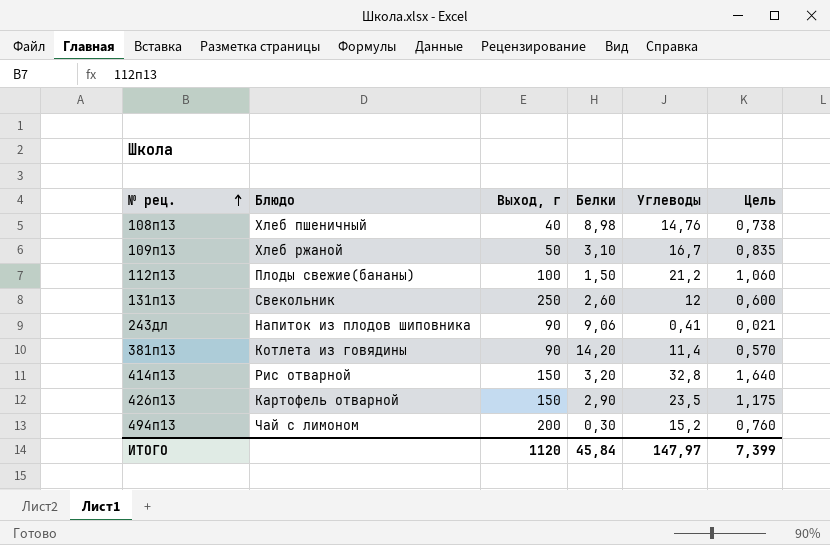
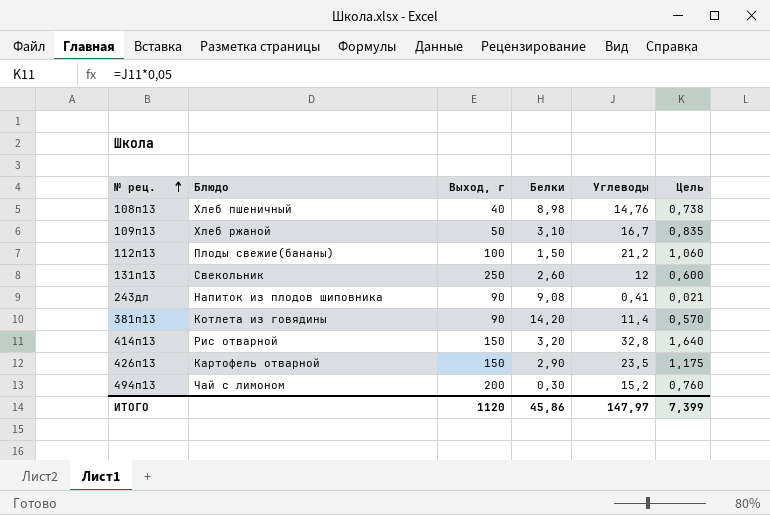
243дл | Белки: 9,06 -> 9,08
ИТОГО | Белки: 45,84 -> 45,86

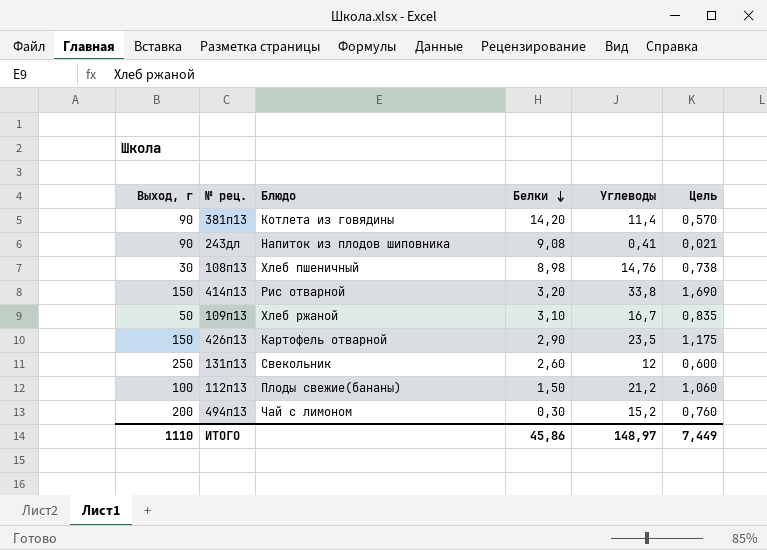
row order: № рец. ascending -> Белки descending
column Выход, г | position: 3 -> 1
108п13 | Выход, г: 40 -> 30
414п13 | Углеводы: 32,8 -> 33,8
414п13 | Цель: 1,640 -> 1,690
ИТОГО | Выход, г: 1120 -> 1110
ИТОГО | Углеводы: 147,97 -> 148,97
ИТОГО | Цель: 7,399 -> 7,449

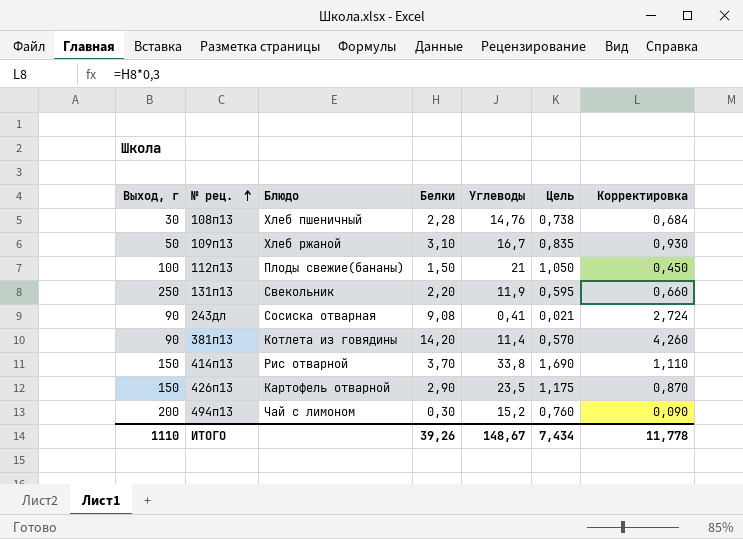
row order: Белки descending -> № рец. ascending
column Корректировка | formula: none -> [Белки] * 0,3
108п13 | Белки: 8,98 -> 2,28
112п13 | Углеводы: 21,2 -> 21
112п13 | Цель: 1,060 -> 1,050
131п13 | Белки: 2,60 -> 2,20
131п13 | Углеводы: 12 -> 11,9
131п13 | Цель: 0,600 -> 0,595
243дл | Блюдо: Напиток из плодов шиповника -> Сосиска отварная
414п13 | Белки: 3,20 -> 3,70
ИТОГО | Белки: 45,86 -> 39,26
ИТОГО | Углеводы: 148,97 -> 148,67
ИТОГО | Цель: 7,449 -> 7,434

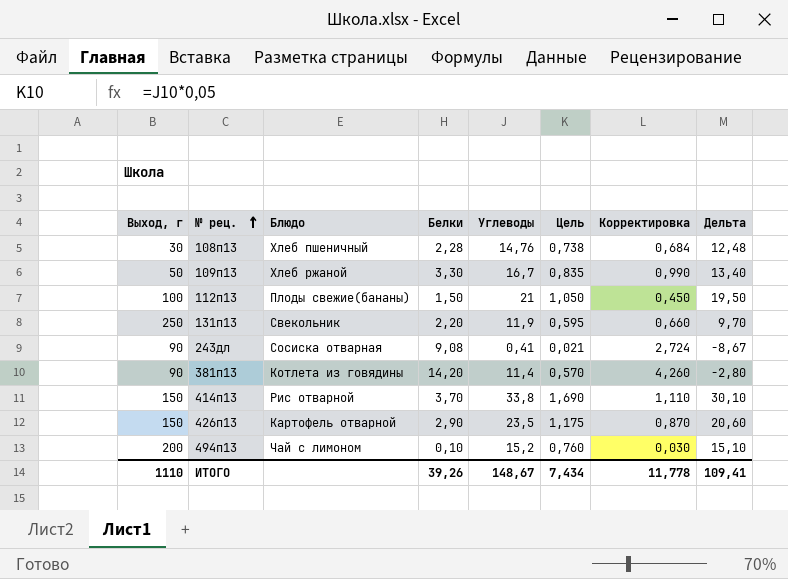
column Дельта | formula: none -> [Углеводы] - [Белки]
109п13 | Белки: 3,10 -> 3,30
109п13 | Корректировка: 0,930 -> 0,990
494п13 | Белки: 0,30 -> 0,10
494п13 | Корректировка: 0,090 -> 0,030

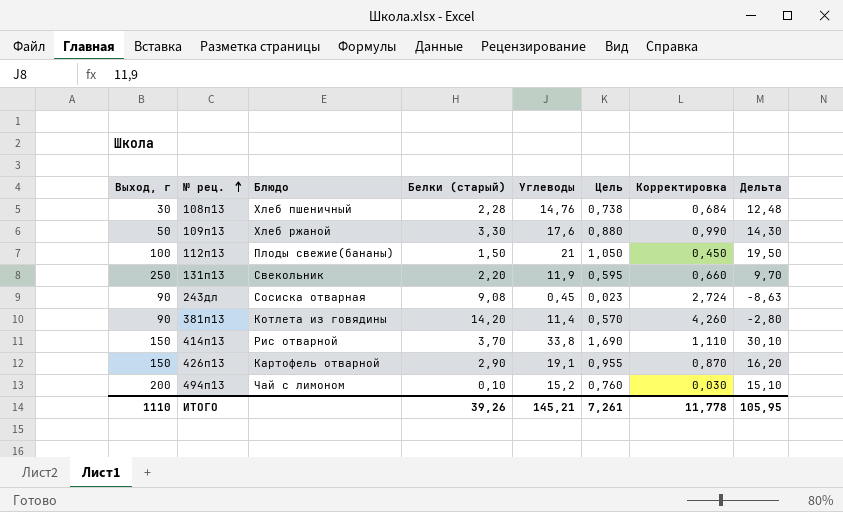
column name: Белки -> Белки (старый)
109п13 | Углеводы: 16,7 -> 17,6
109п13 | Цель: 0,835 -> 0,880
109п13 | Дельта: 13,40 -> 14,30
243дл | Углеводы: 0,41 -> 0,45
243дл | Цель: 0,021 -> 0,023
243дл | Дельта: -8,67 -> -8,63
426п13 | Углеводы: 23,5 -> 19,1
426п13 | Цель: 1,175 -> 0,955
426п13 | Дельта: 20,60 -> 16,20
ИТОГО | Углеводы: 148,67 -> 145,21
ИТОГО | Цель: 7,434 -> 7,261
ИТОГО | Дельта: 109,41 -> 105,95

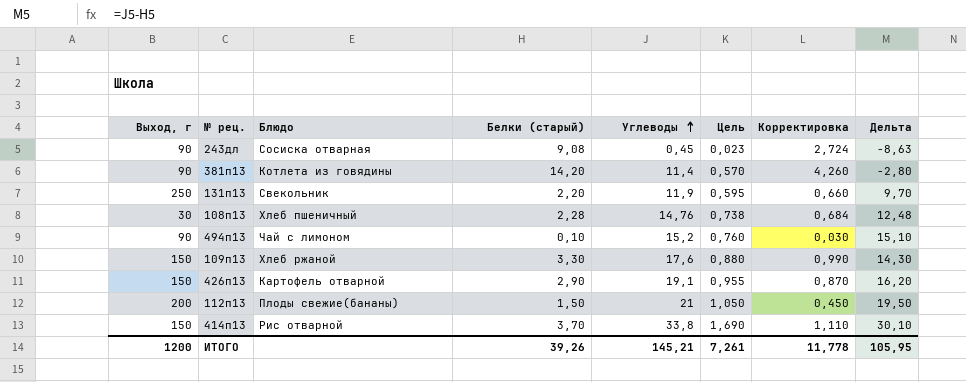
row order: № рец. ascending -> Углеводы ascending
494п13 | Выход, г: 200 -> 90
109п13 | Выход, г: 50 -> 150
112п13 | Выход, г: 100 -> 200
ИТОГО | Выход, г: 1110 -> 1200

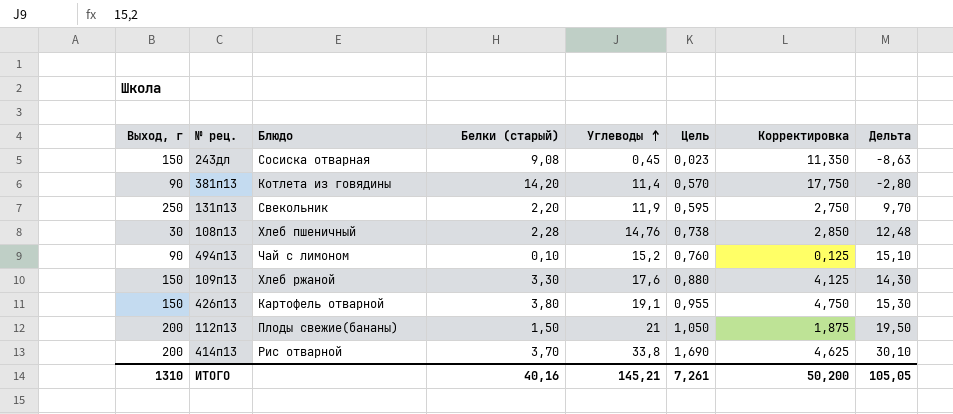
column Корректировка | formula: [Белки (старый)] * 0,3 -> [Белки (старый)] * 1,25
243дл | Выход, г: 90 -> 150
426п13 | Белки (старый): 2,90 -> 3,80
426п13 | Дельта: 16,20 -> 15,30
414п13 | Выход, г: 150 -> 200
ИТОГО | Выход, г: 1200 -> 1310
ИТОГО | Белки (старый): 39,26 -> 40,16
ИТОГО | Корректировка: 11,778 -> 50,200
ИТОГО | Дельта: 105,95 -> 105,05

